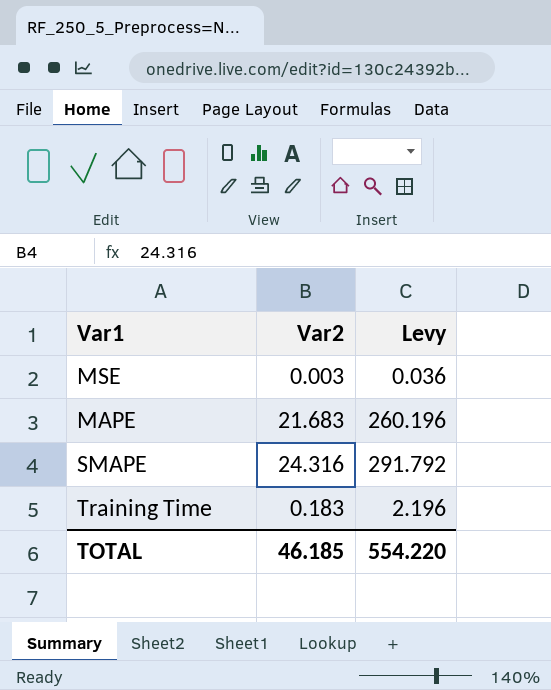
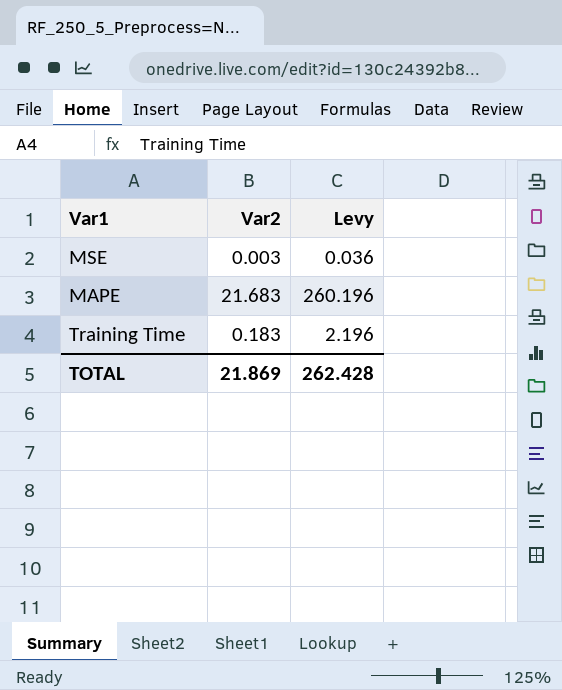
row SMAPE: 24.316 | 291.792 -> none
TOTAL | Var2: 46.185 -> 21.869
TOTAL | Levy: 554.220 -> 262.428

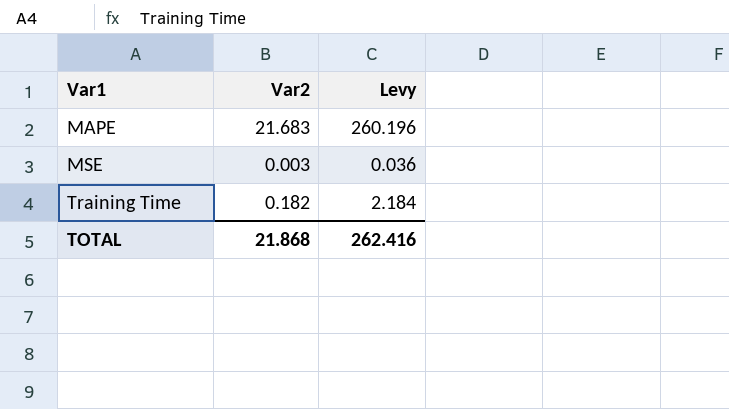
row order: none -> Var1 ascending
Training Time | Var2: 0.183 -> 0.182
Training Time | Levy: 2.196 -> 2.184
TOTAL | Var2: 21.869 -> 21.868
TOTAL | Levy: 262.428 -> 262.416

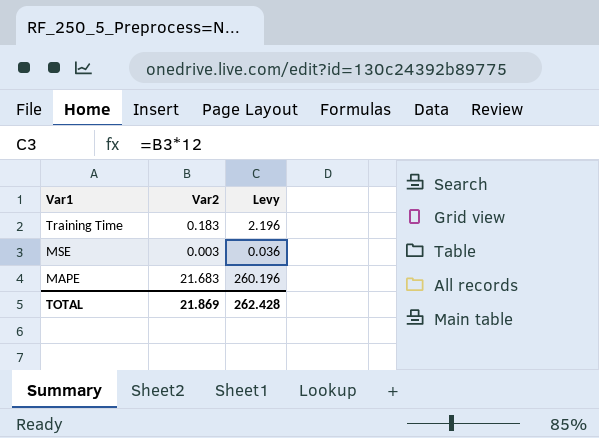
row order: Var1 ascending -> Var1 descending
Training Time | Var2: 0.182 -> 0.183
Training Time | Levy: 2.184 -> 2.196
TOTAL | Var2: 21.868 -> 21.869
TOTAL | Levy: 262.416 -> 262.428

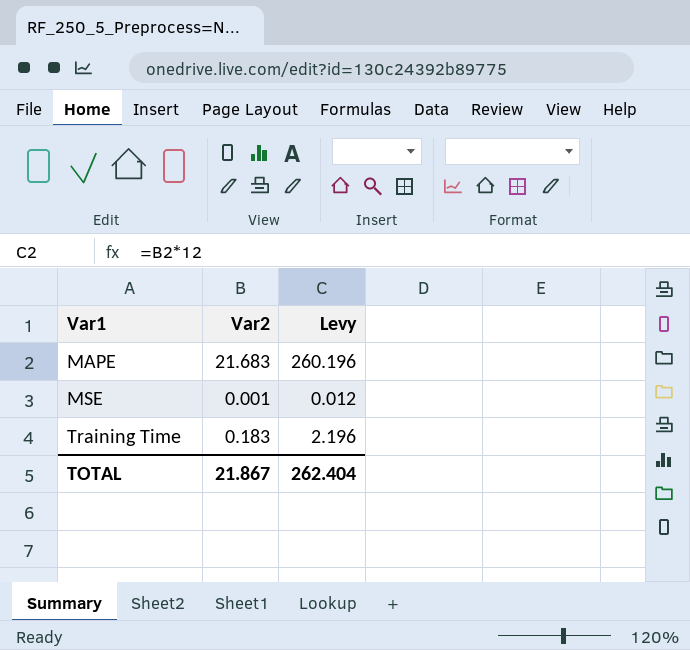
row order: Var1 descending -> Var1 ascending
MSE | Var2: 0.003 -> 0.001
MSE | Levy: 0.036 -> 0.012
TOTAL | Var2: 21.869 -> 21.867
TOTAL | Levy: 262.428 -> 262.404

